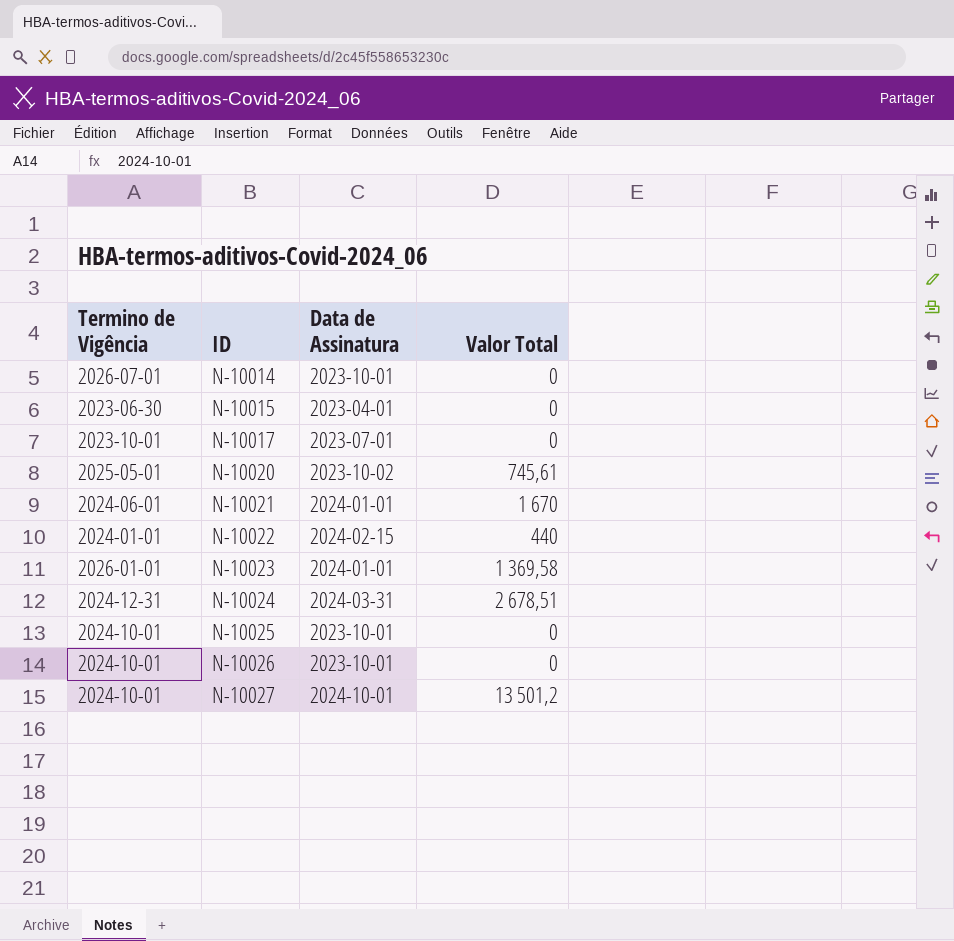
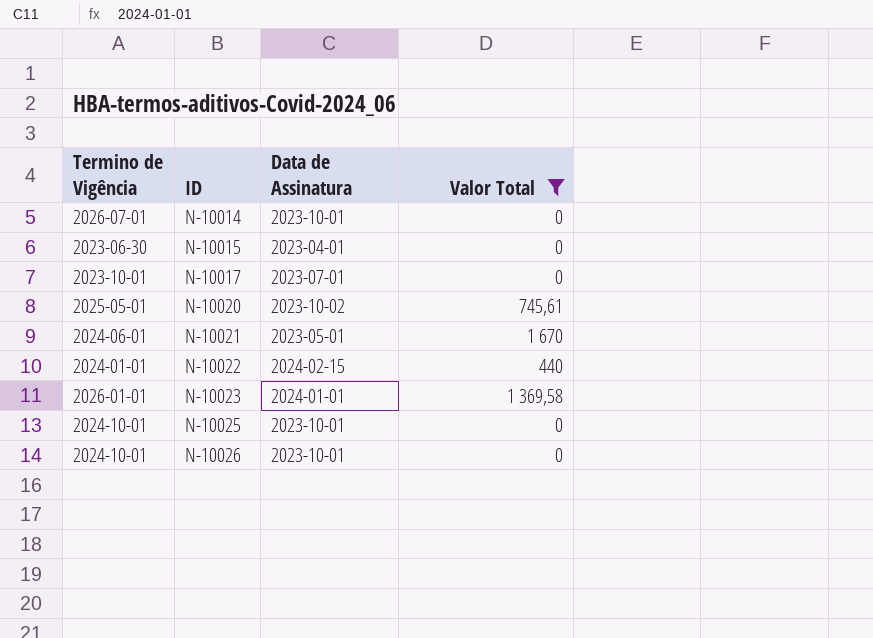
filter: none -> Valor Total <= 1 670
N-10021 | Data de Assinatura: 2024-01-01 -> 2023-05-01

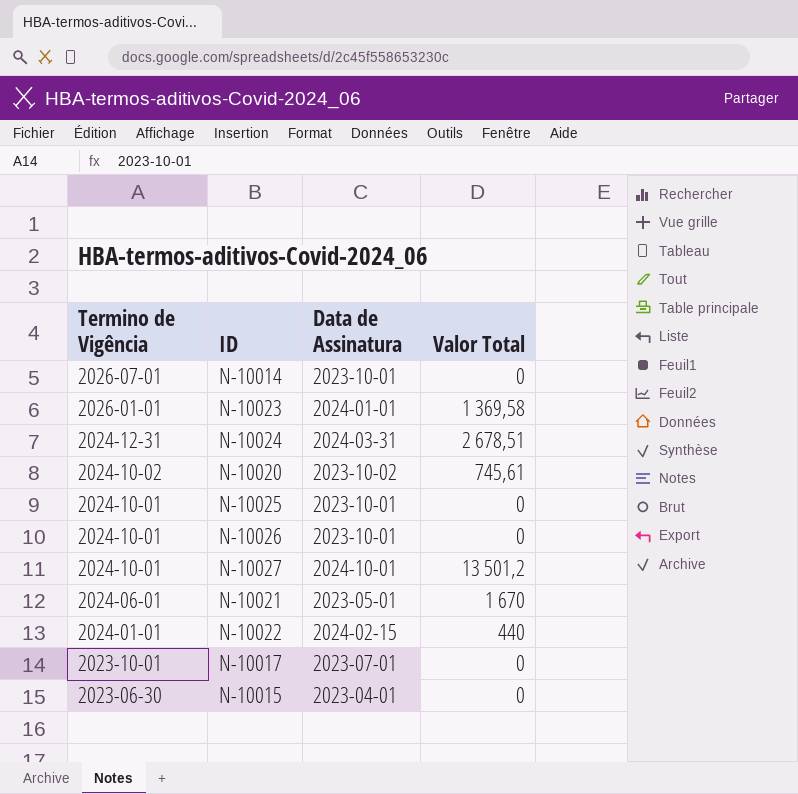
filter: Valor Total <= 1 670 -> none
row order: ID ascending -> Termino de Vigência descending
N-10020 | Termino de Vigência: 2025-05-01 -> 2024-10-02

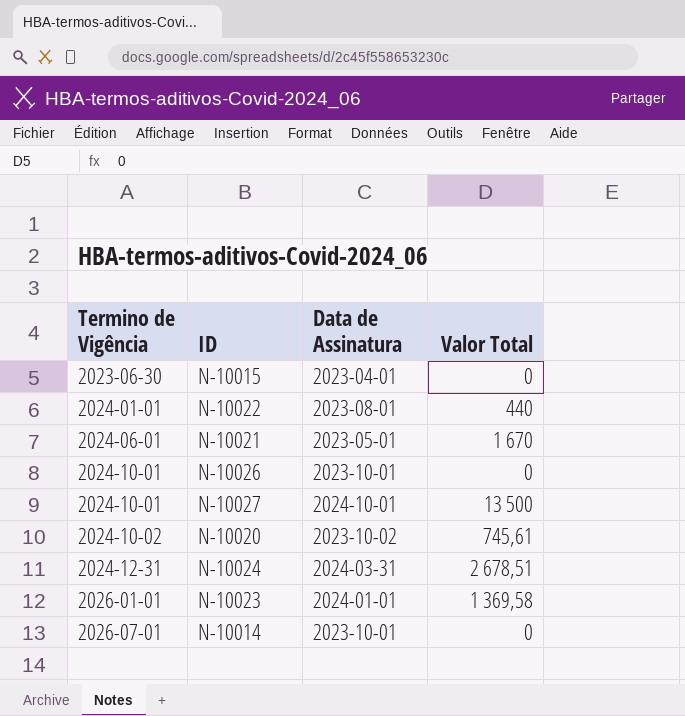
row order: Termino de Vigência descending -> Termino de Vigência ascending
row N-10025: 2024-10-01 | 2023-10-01 | 0 -> none
row N-10017: 2023-10-01 | 2023-07-01 | 0 -> none
N-10022 | Data de Assinatura: 2024-02-15 -> 2023-08-01
N-10027 | Valor Total: 13 501,2 -> 13 500

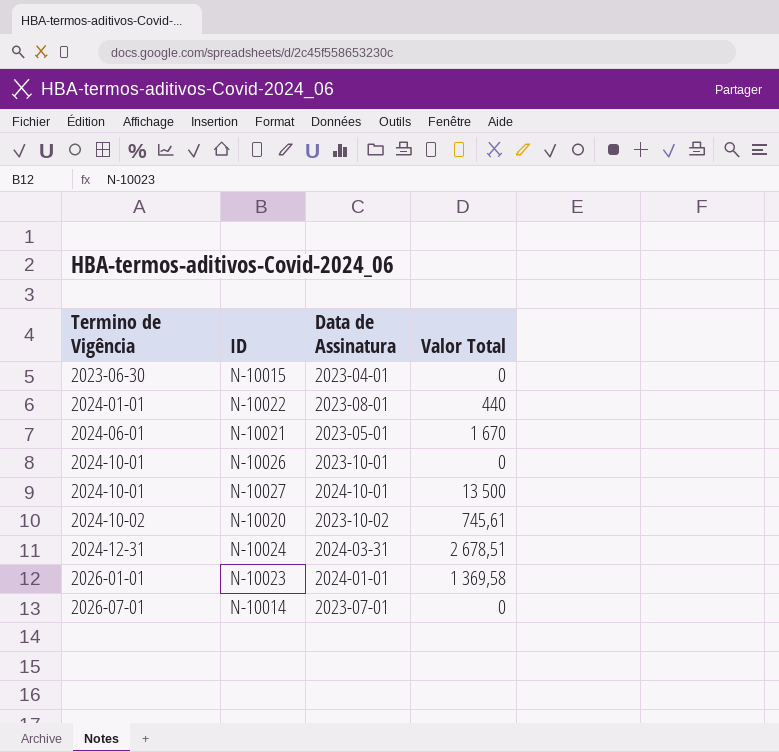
N-10014 | Data de Assinatura: 2023-10-01 -> 2023-07-01

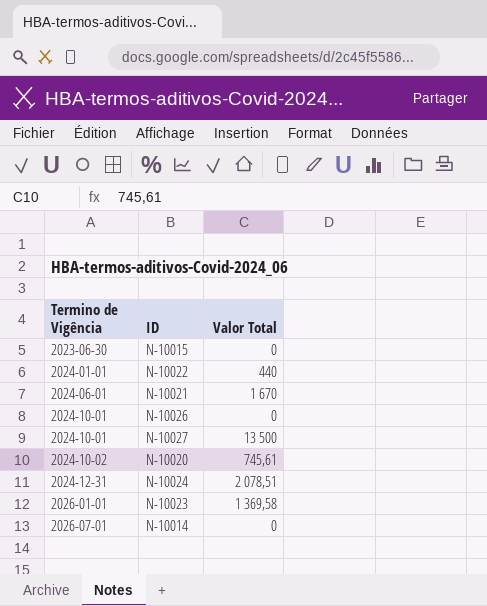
column Data de Assinatura | position: 3 -> none
N-10024 | Valor Total: 2 678,51 -> 2 078,51

